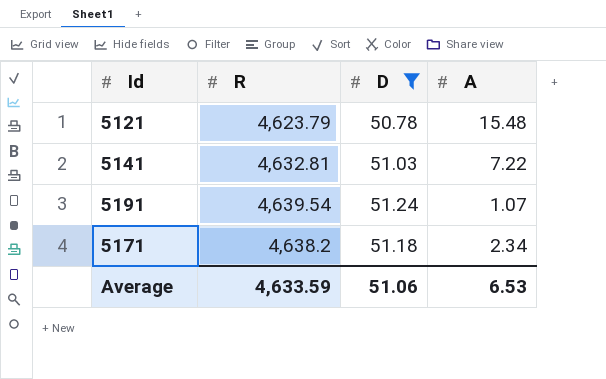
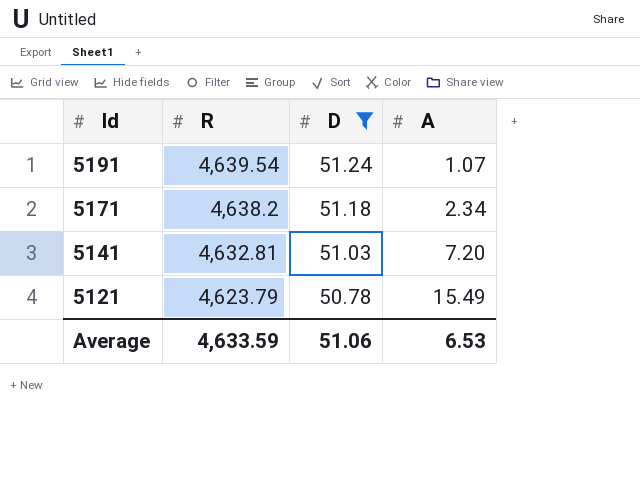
row order: none -> Id descending
5141 | A: 7.22 -> 7.20
5121 | A: 15.48 -> 15.49

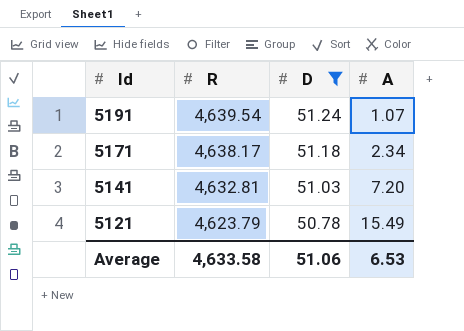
5171 | R: 4,638.2 -> 4,638.17
Average | R: 4,633.59 -> 4,633.58

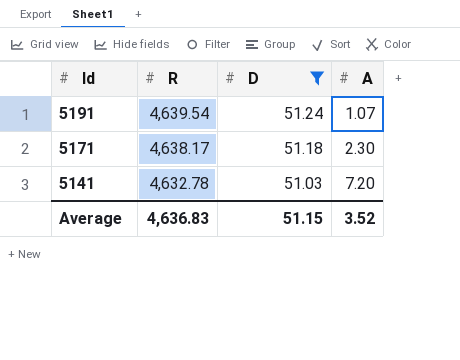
row 5121: 4,623.79 | 50.78 | 15.49 -> none
5171 | A: 2.34 -> 2.30
5141 | R: 4,632.81 -> 4,632.78
Average | R: 4,633.58 -> 4,636.83
Average | D: 51.06 -> 51.15
Average | A: 6.53 -> 3.52

